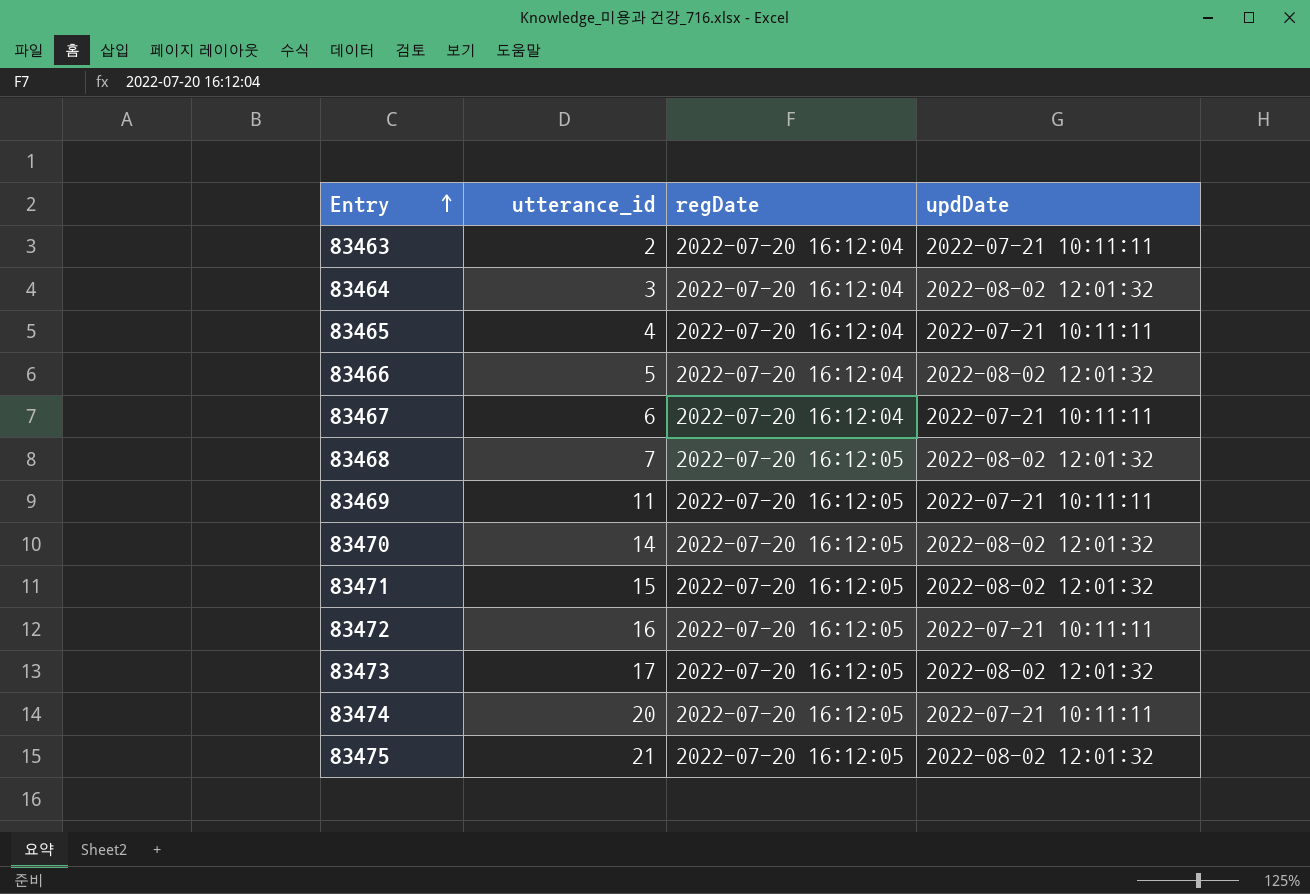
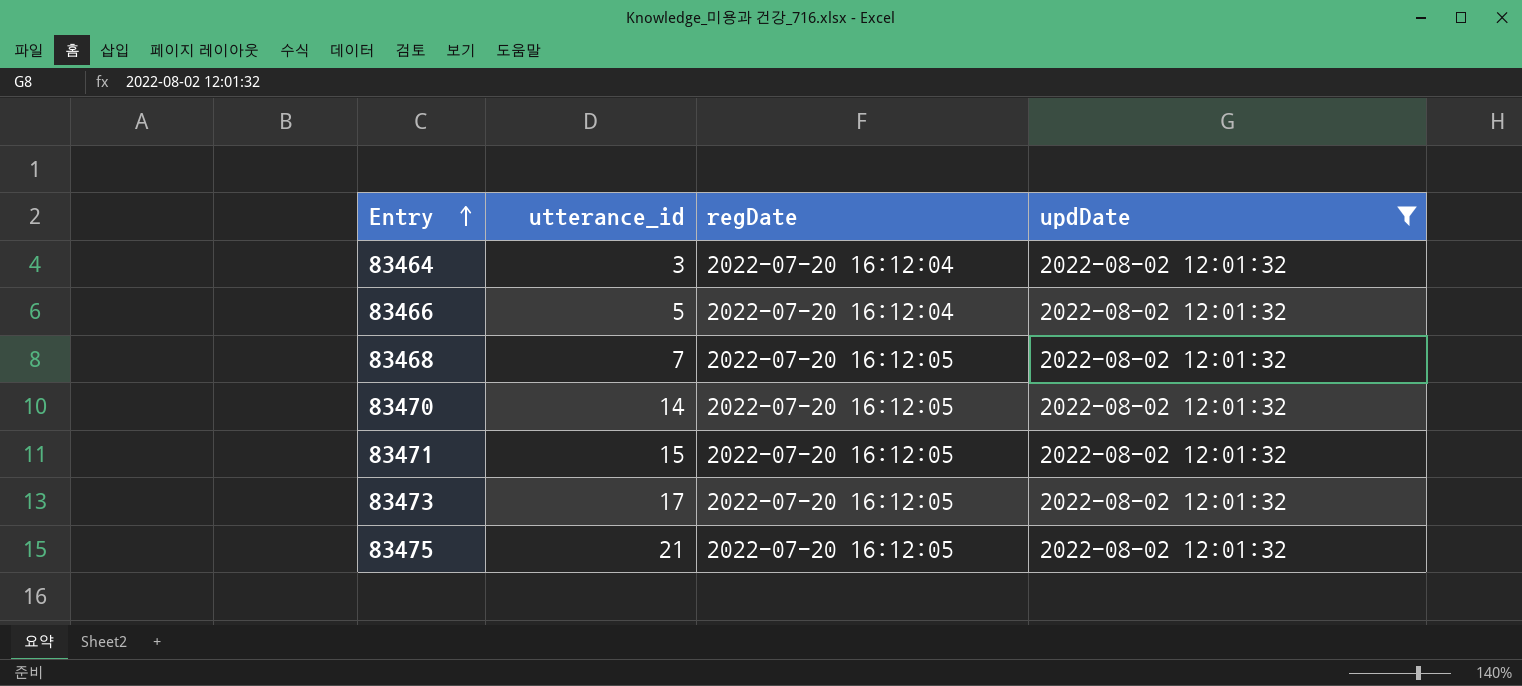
filter: none -> updDate = 2022-08-02 12:01:32

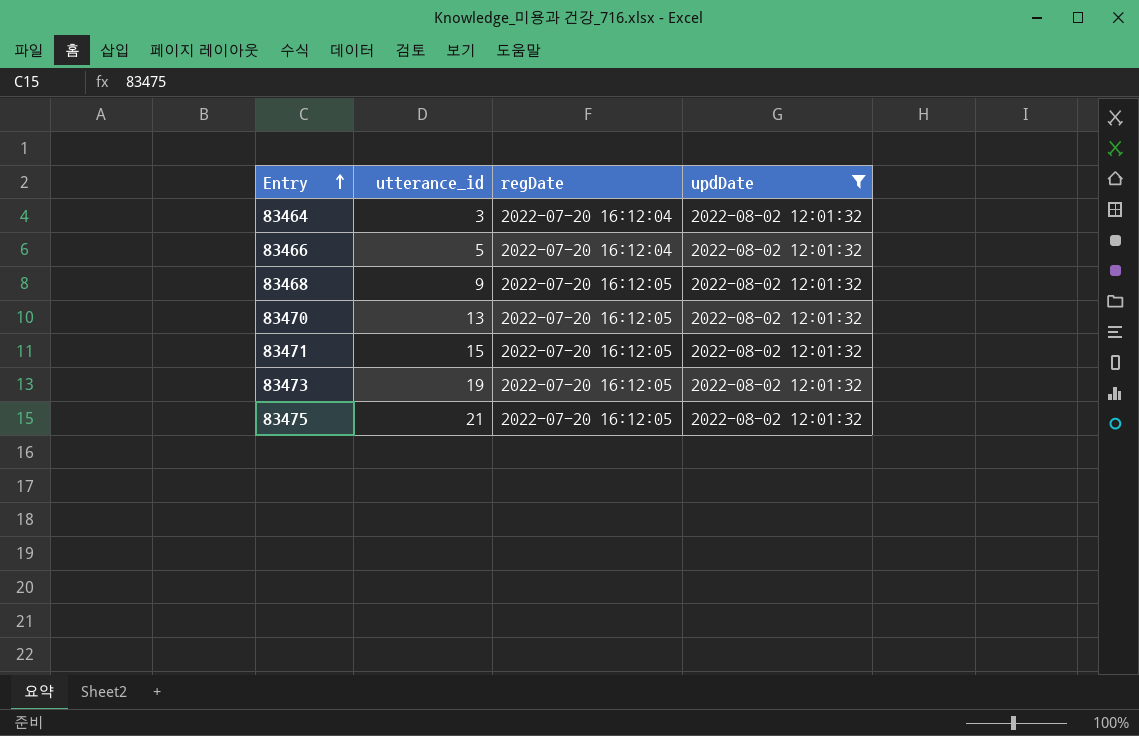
83468 | utterance_id: 7 -> 9
83470 | utterance_id: 14 -> 13
83473 | utterance_id: 17 -> 19

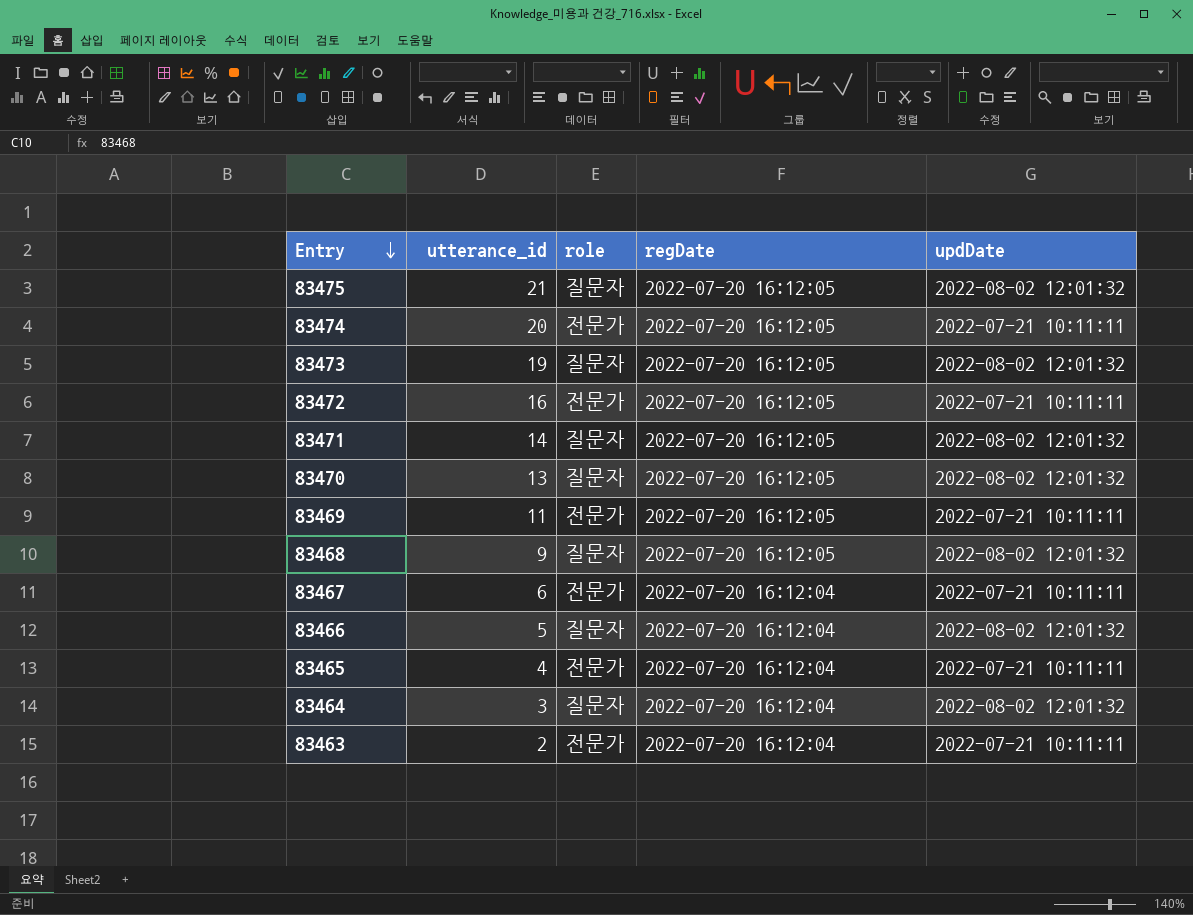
filter: updDate = 2022-08-02 12:01:32 -> none
row order: Entry ascending -> Entry descending
column role | position: none -> 3
83471 | utterance_id: 15 -> 14

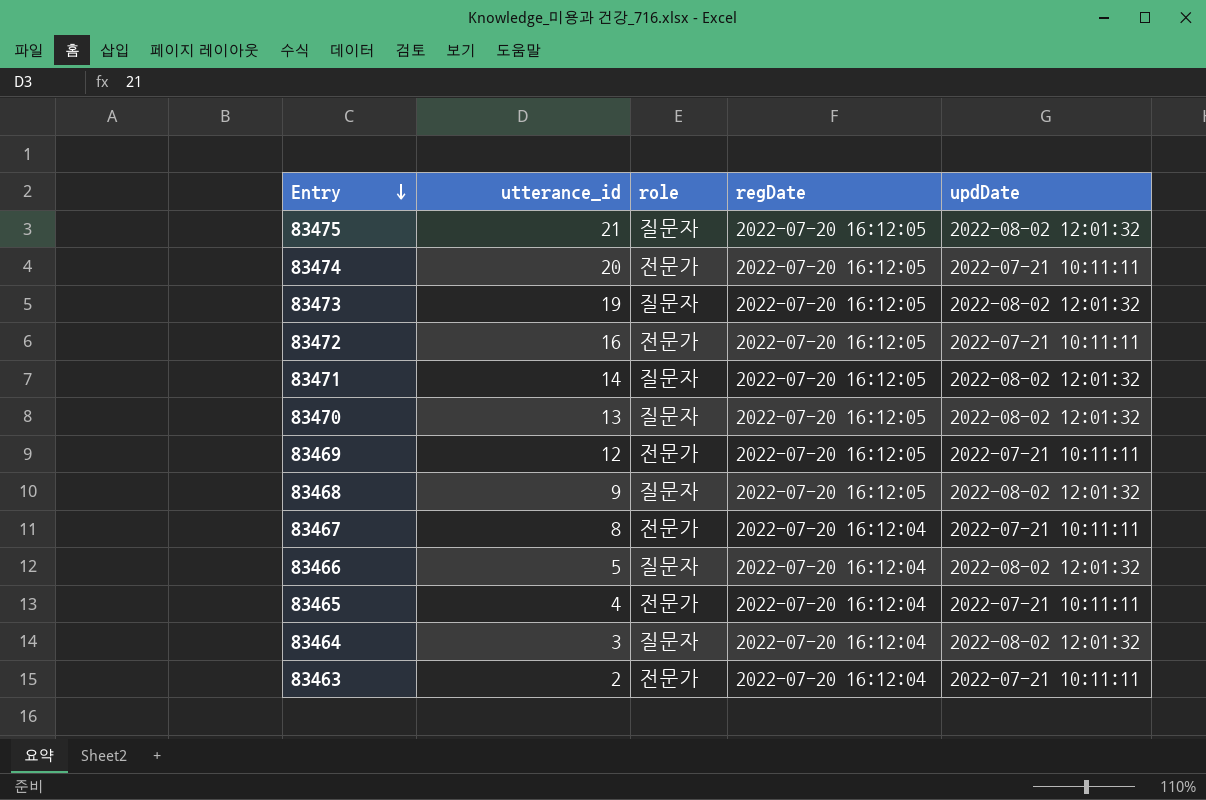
83469 | utterance_id: 11 -> 12
83467 | utterance_id: 6 -> 8

